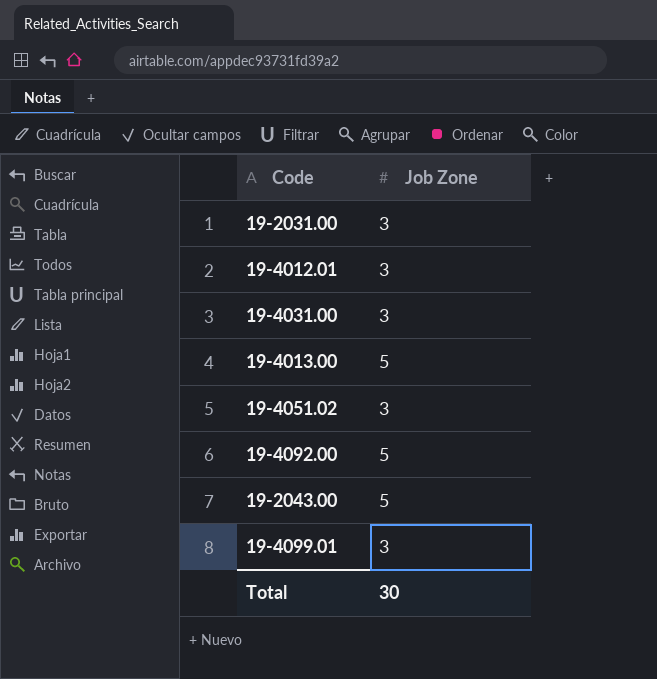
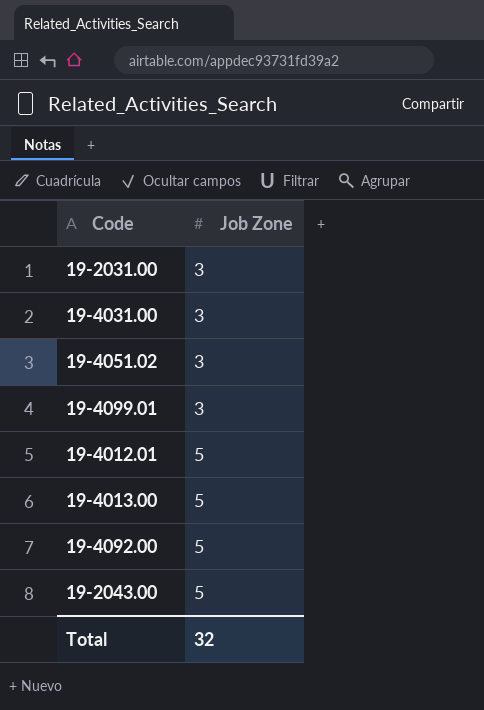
row order: none -> Job Zone ascending
19-4012.01 | Job Zone: 3 -> 5
Total | Job Zone: 30 -> 32

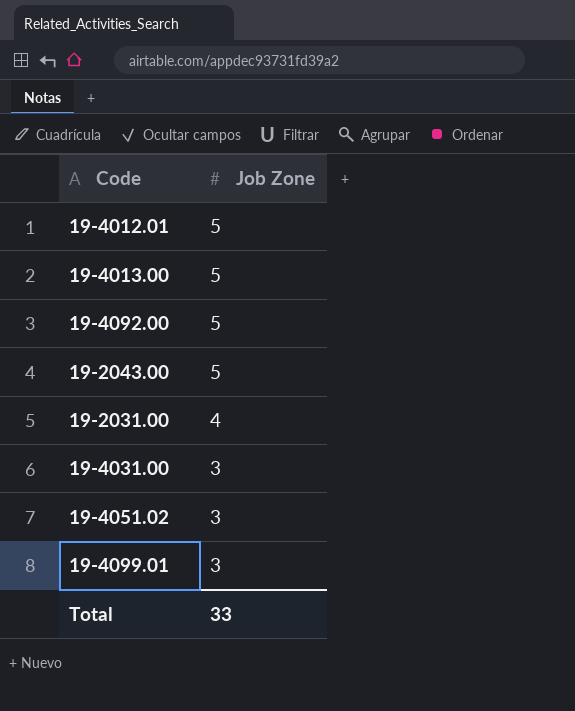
row order: Job Zone ascending -> Job Zone descending
19-2031.00 | Job Zone: 3 -> 4
Total | Job Zone: 32 -> 33

